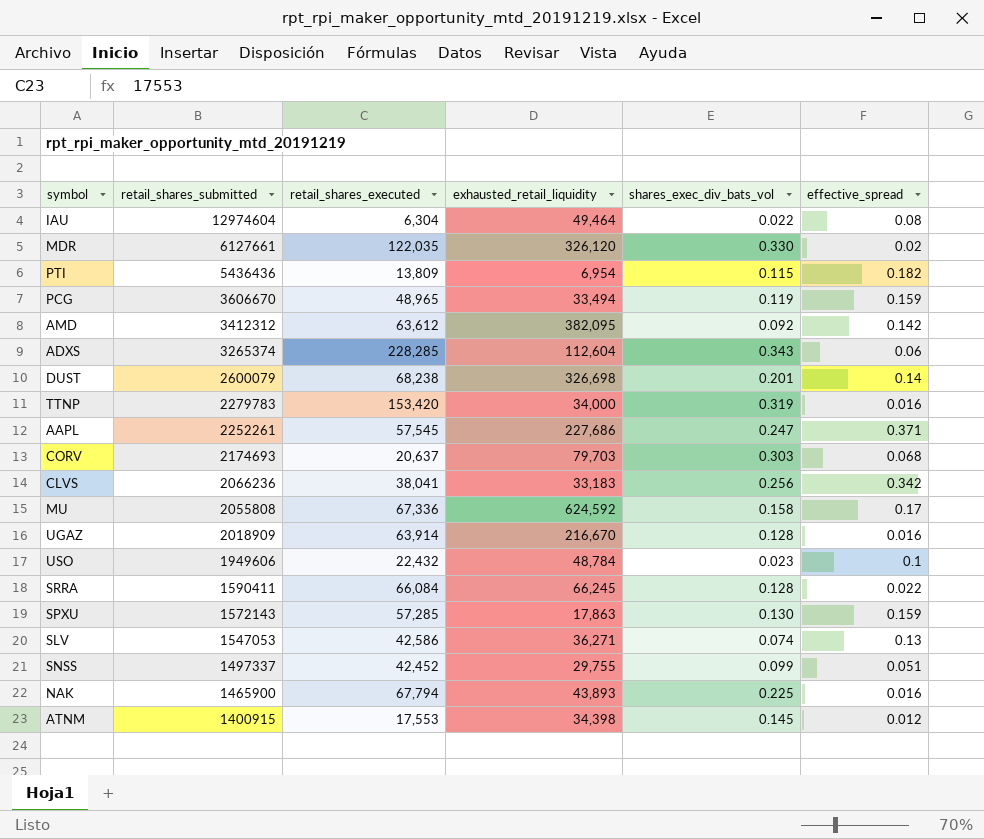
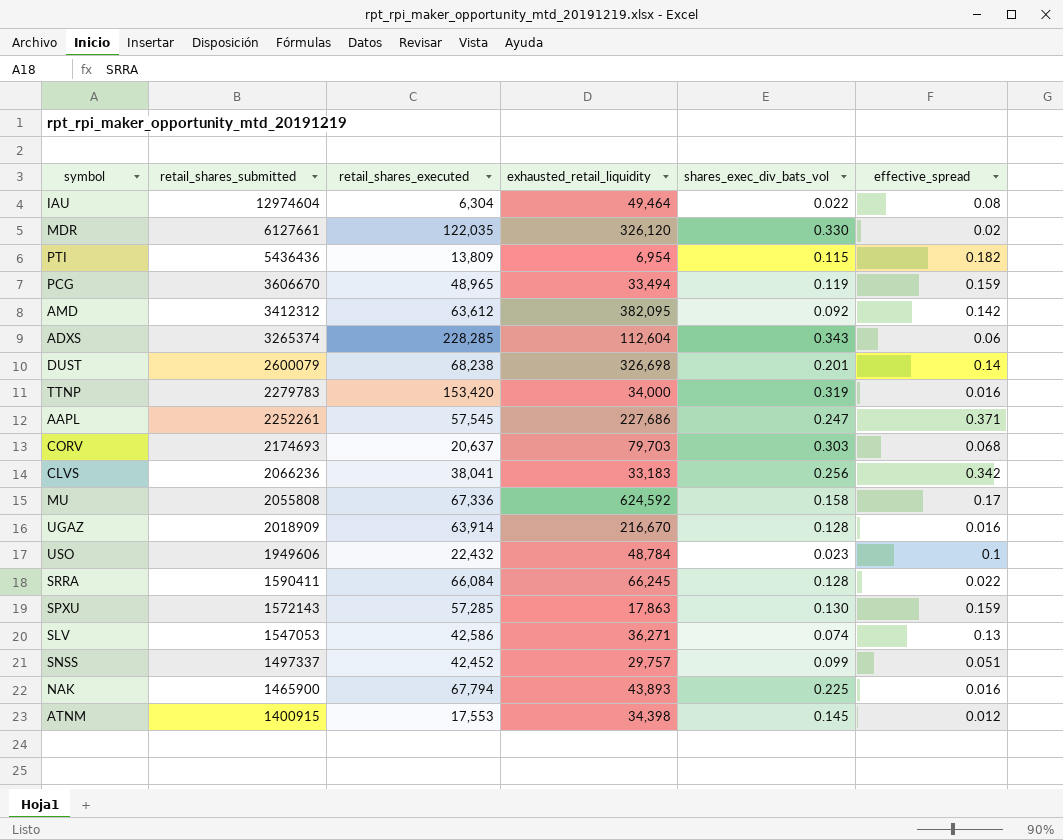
SNSS | exhausted_retail_liquidity: 29,755 -> 29,757

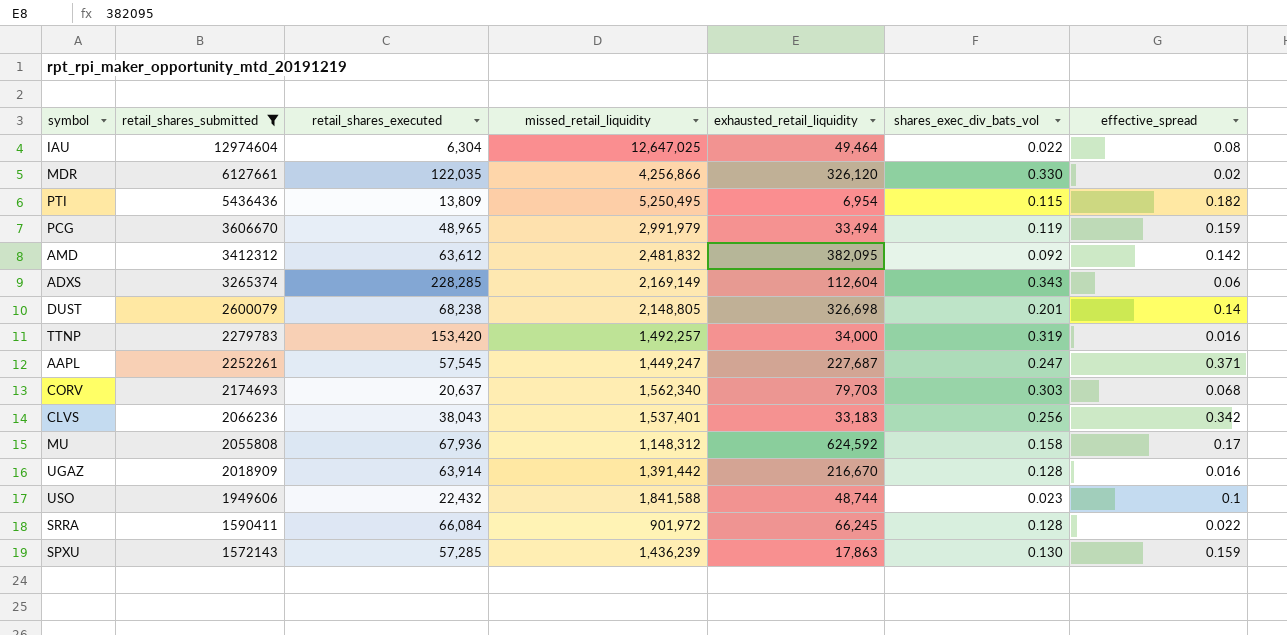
filter: none -> retail_shares_submitted >= 1572143
column missed_retail_liquidity | position: none -> 4
AAPL | exhausted_retail_liquidity: 227,686 -> 227,687
CLVS | retail_shares_executed: 38,041 -> 38,043
MU | retail_shares_executed: 67,336 -> 67,936
USO | exhausted_retail_liquidity: 48,784 -> 48,744

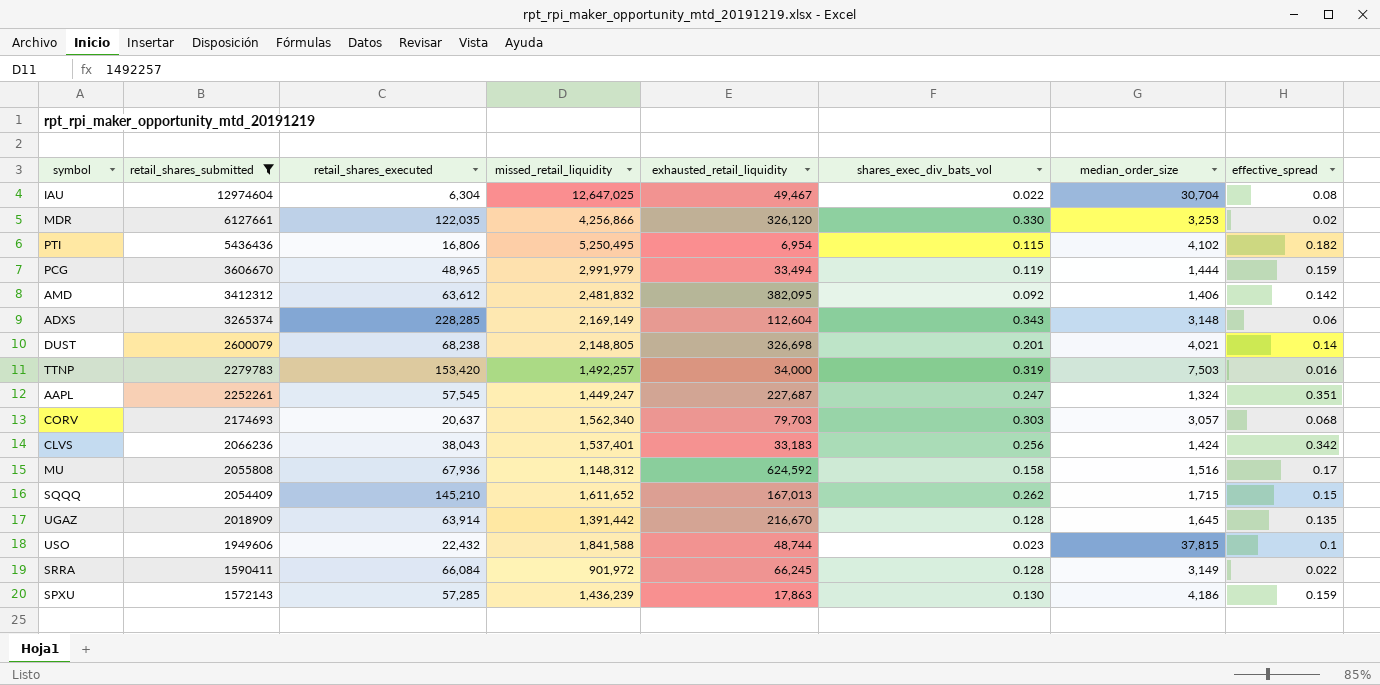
column median_order_size | position: none -> 7
IAU | exhausted_retail_liquidity: 49,464 -> 49,467
PTI | retail_shares_executed: 13,809 -> 16,806
AAPL | effective_spread: 0.371 -> 0.351
row SQQQ: none -> 2054409 | 145,210 | 1,611,652 | 167,013 | 0.262 | 1,715 | 0.15
UGAZ | effective_spread: 0.016 -> 0.135

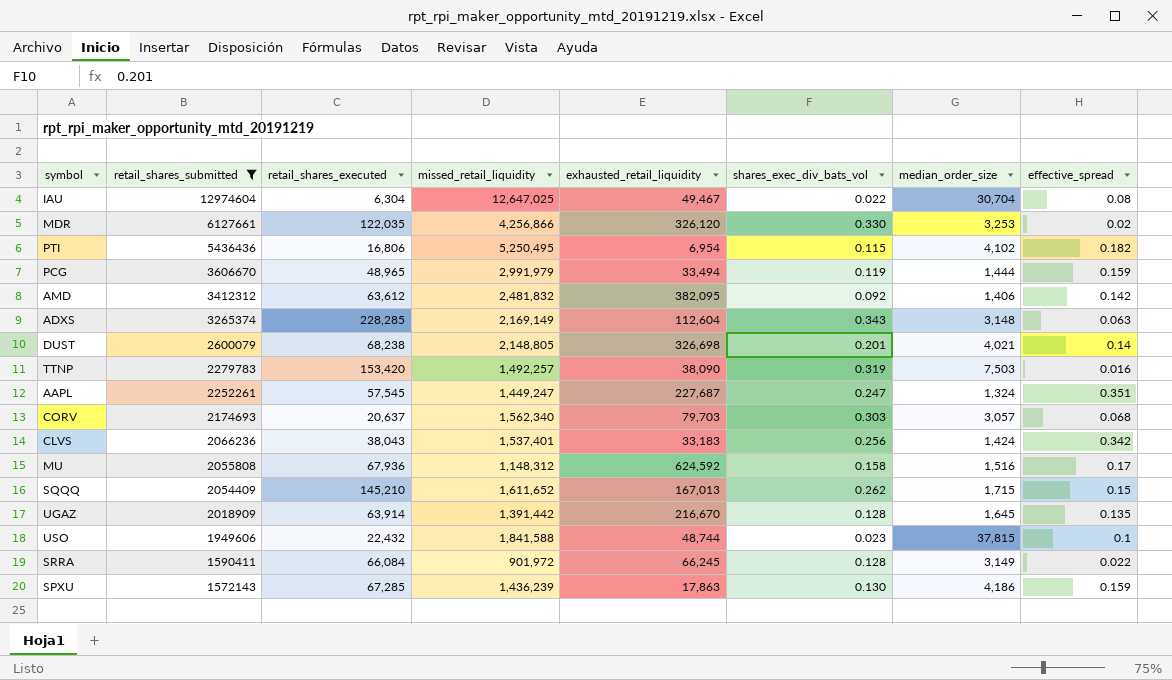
ADXS | effective_spread: 0.06 -> 0.063
TTNP | exhausted_retail_liquidity: 34,000 -> 38,090
SPXU | retail_shares_executed: 57,285 -> 67,285

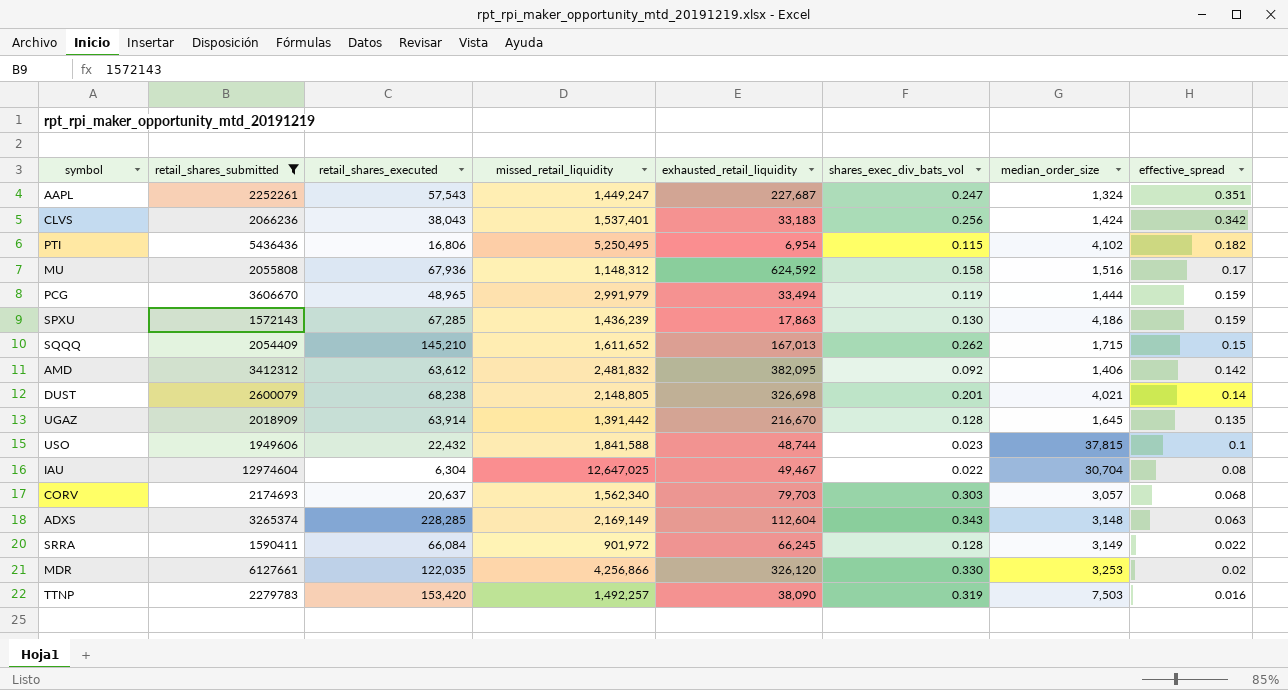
row order: retail_shares_submitted descending -> effective_spread descending
AAPL | retail_shares_executed: 57,545 -> 57,543

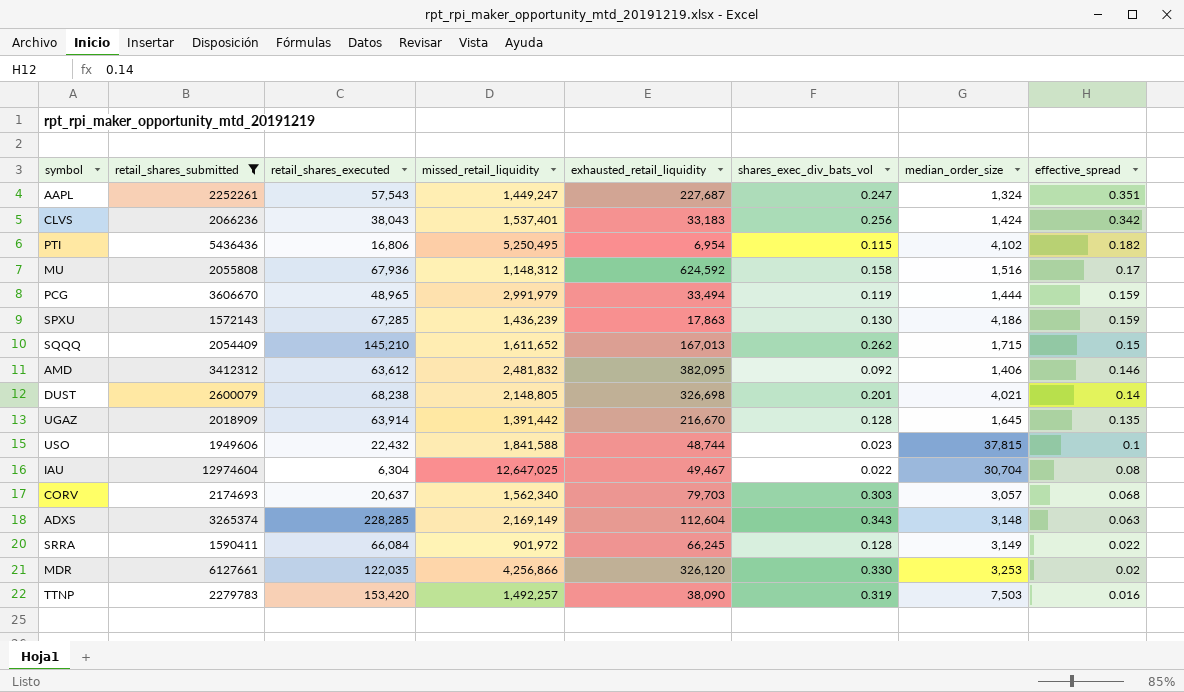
AMD | effective_spread: 0.142 -> 0.146

